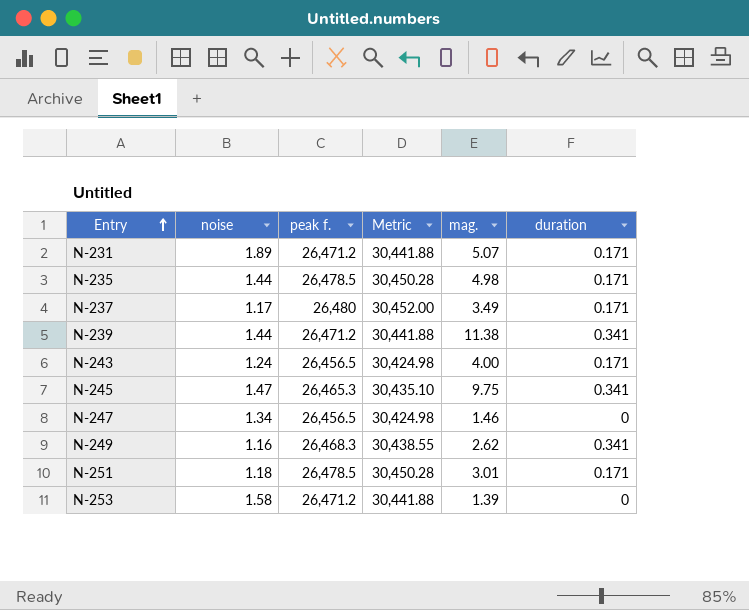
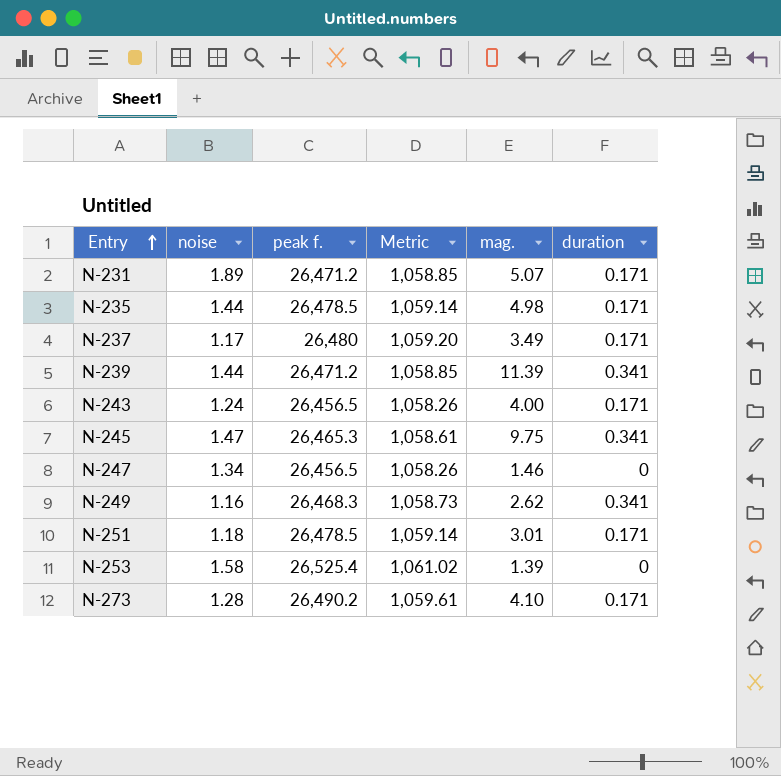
column Metric | formula: [peak f.] * 1.15 -> [peak f.] * 0.04
N-239 | mag.: 11.38 -> 11.39
N-253 | peak f.: 26,471.2 -> 26,525.4
row N-273: none -> 1.28 | 26,490.2 | 1,059.61 | 4.10 | 0.171

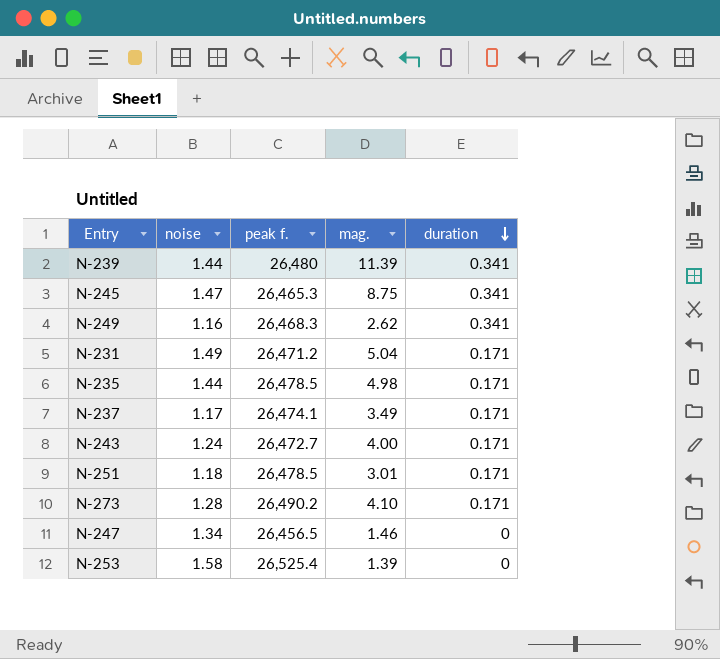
row order: Entry ascending -> duration descending
column Metric | formula: [peak f.] * 0.04 -> none
N-239 | peak f.: 26,471.2 -> 26,480
N-245 | mag.: 9.75 -> 8.75
N-231 | noise: 1.89 -> 1.49
N-231 | mag.: 5.07 -> 5.04
N-237 | peak f.: 26,480 -> 26,474.1
N-243 | peak f.: 26,456.5 -> 26,472.7

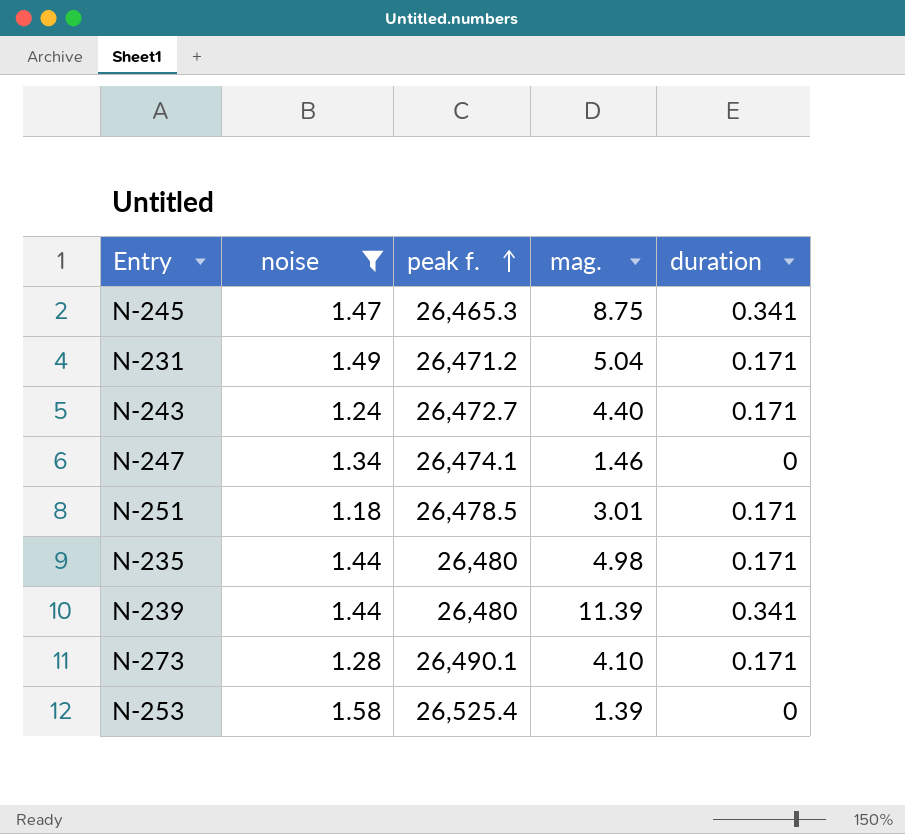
filter: none -> noise >= 1.18
row order: duration descending -> peak f. ascending
N-243 | mag.: 4.00 -> 4.40
N-247 | peak f.: 26,456.5 -> 26,474.1
N-235 | peak f.: 26,478.5 -> 26,480
N-273 | peak f.: 26,490.2 -> 26,490.1

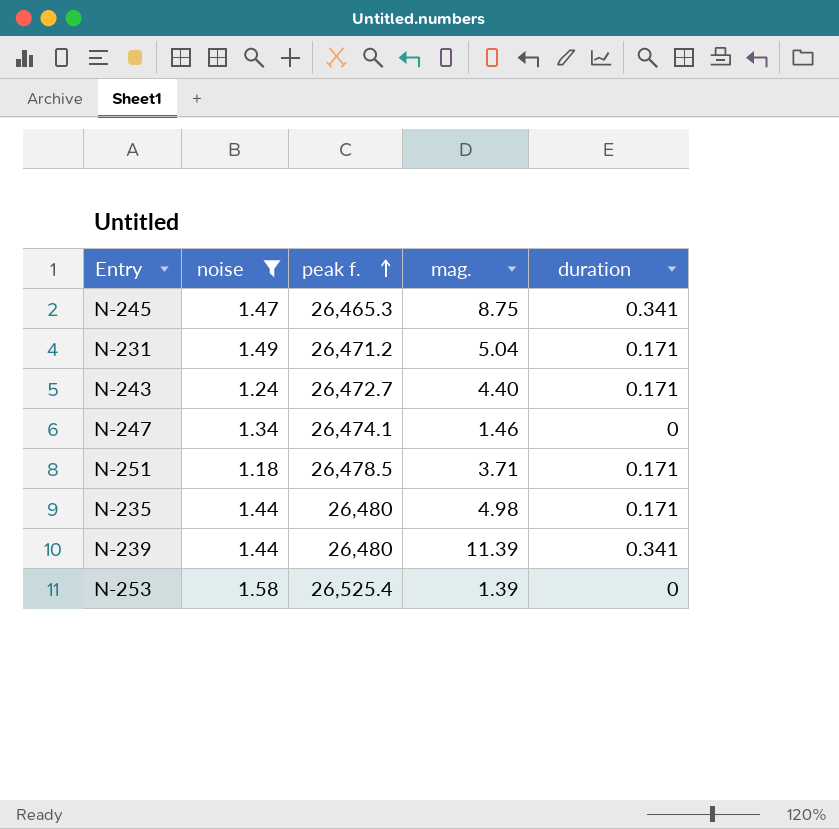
row N-273: 1.28 | 26,490.1 | 4.10 | 0.171 -> none
N-251 | mag.: 3.01 -> 3.71

